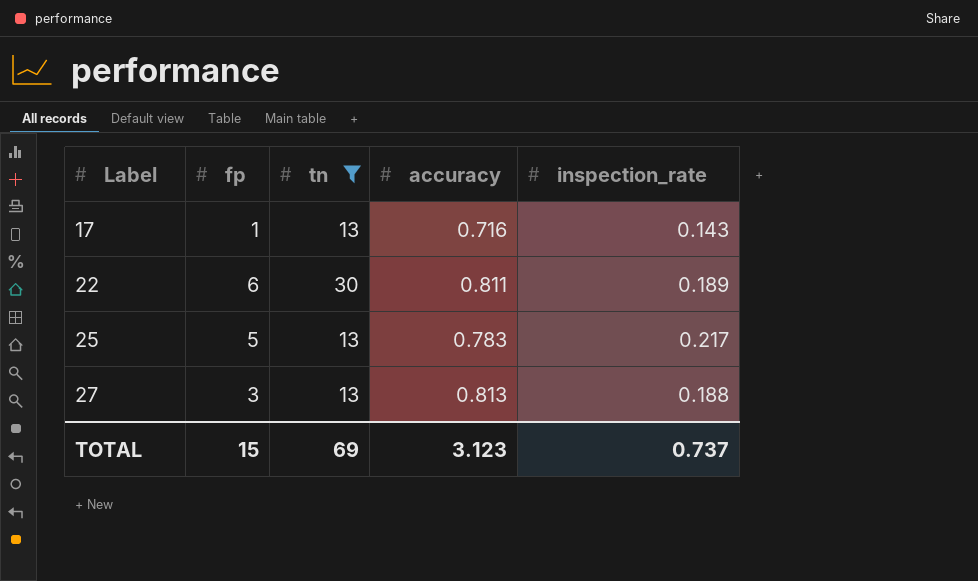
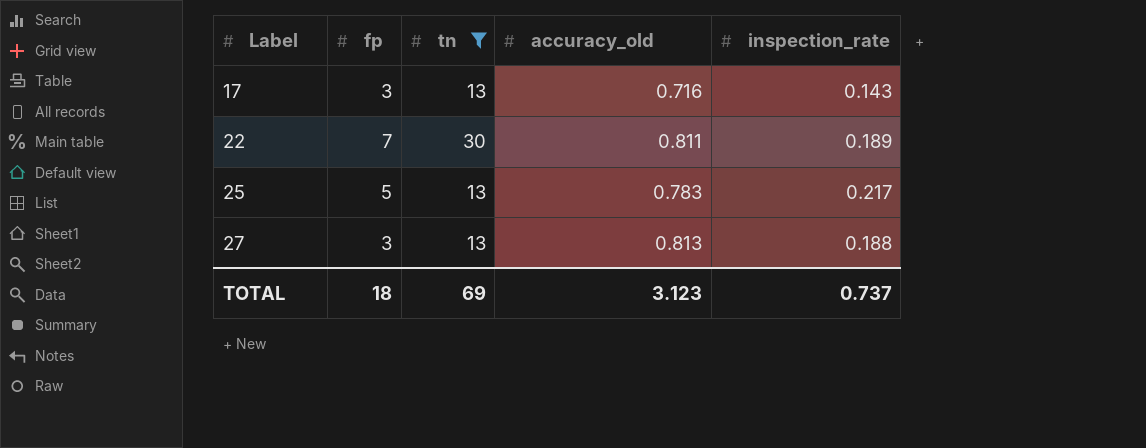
column name: accuracy -> accuracy_old
17 | fp: 1 -> 3
22 | fp: 6 -> 7
TOTAL | fp: 15 -> 18

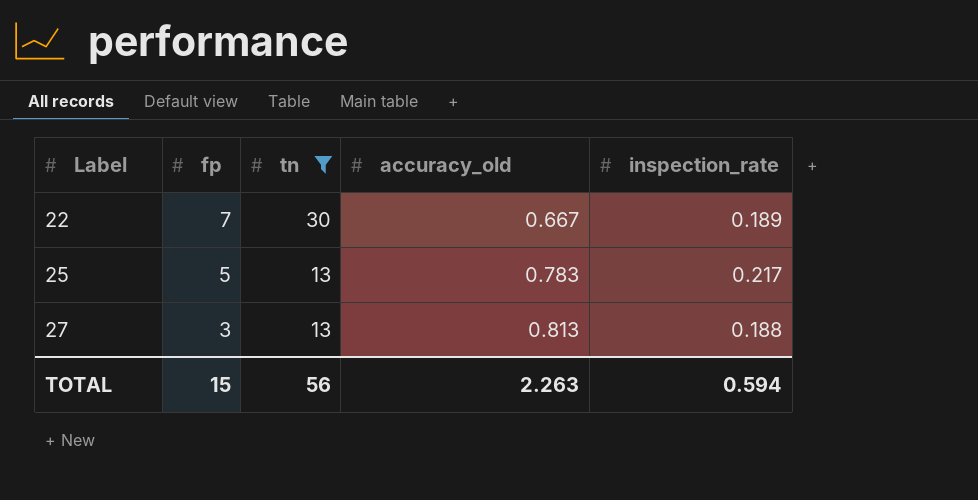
row 17: 3 | 13 | 0.716 | 0.143 -> none
22 | accuracy_old: 0.811 -> 0.667
TOTAL | fp: 18 -> 15
TOTAL | tn: 69 -> 56
TOTAL | accuracy_old: 3.123 -> 2.263
TOTAL | inspection_rate: 0.737 -> 0.594

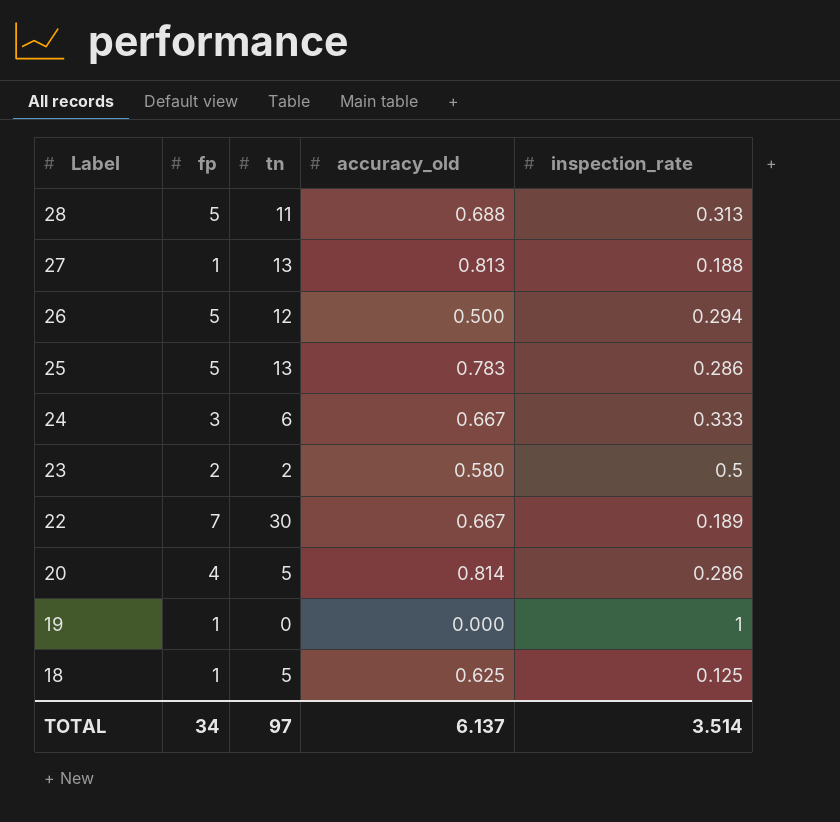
filter: tn >= 13 -> none
row order: Label ascending -> Label descending
27 | fp: 3 -> 1
25 | inspection_rate: 0.217 -> 0.286
TOTAL | fp: 15 -> 34
TOTAL | tn: 56 -> 97
TOTAL | accuracy_old: 2.263 -> 6.137
TOTAL | inspection_rate: 0.594 -> 3.514

